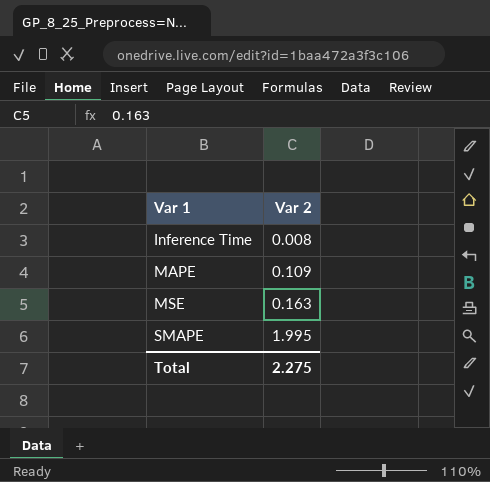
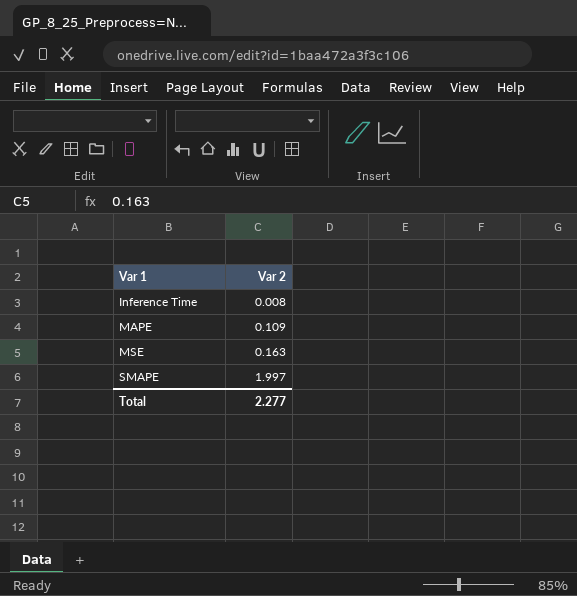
SMAPE | Var 2: 1.995 -> 1.997
Total | Var 2: 2.275 -> 2.277

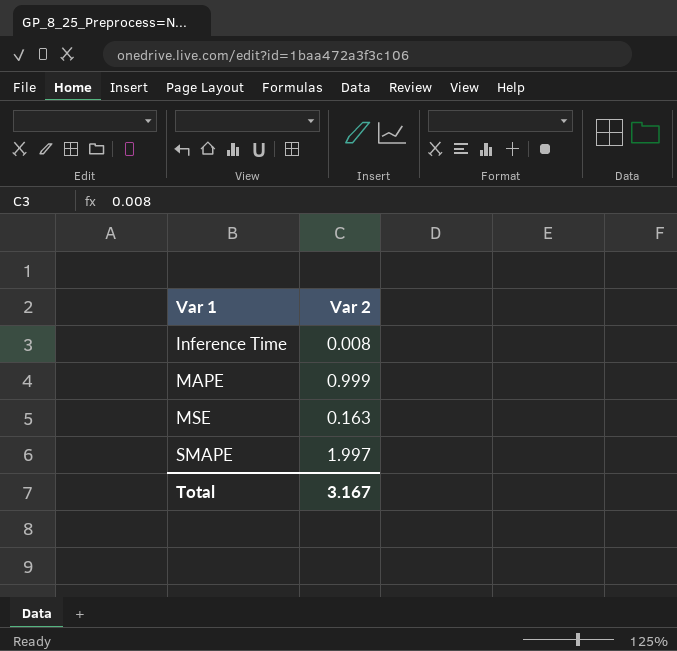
MAPE | Var 2: 0.109 -> 0.999
Total | Var 2: 2.277 -> 3.167

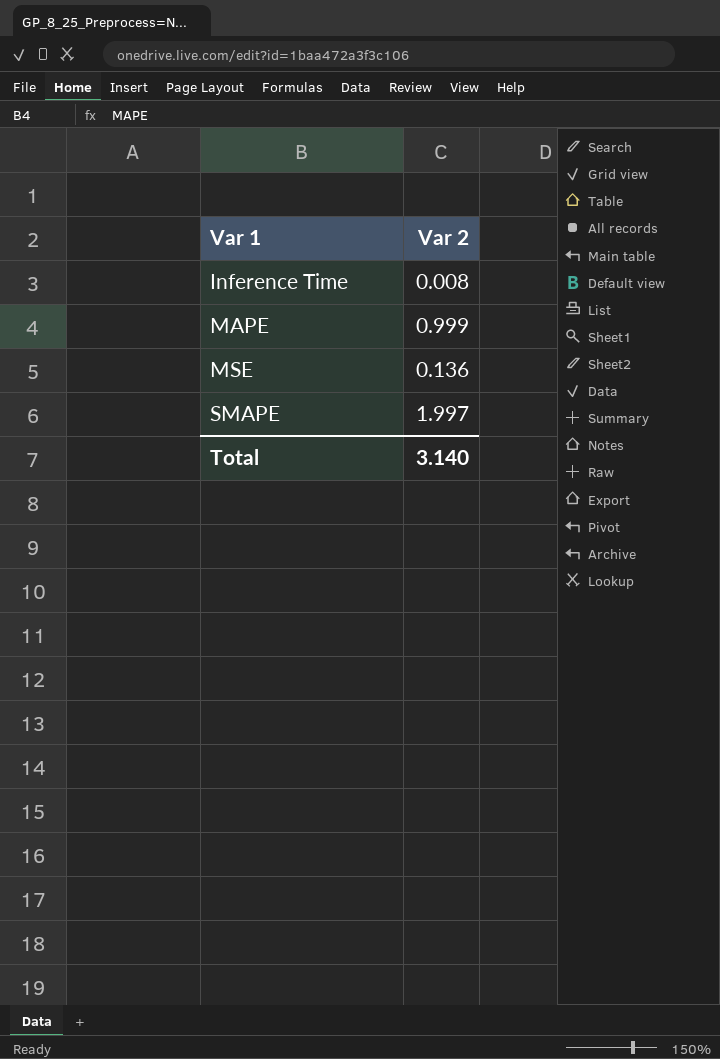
MSE | Var 2: 0.163 -> 0.136
Total | Var 2: 3.167 -> 3.140

